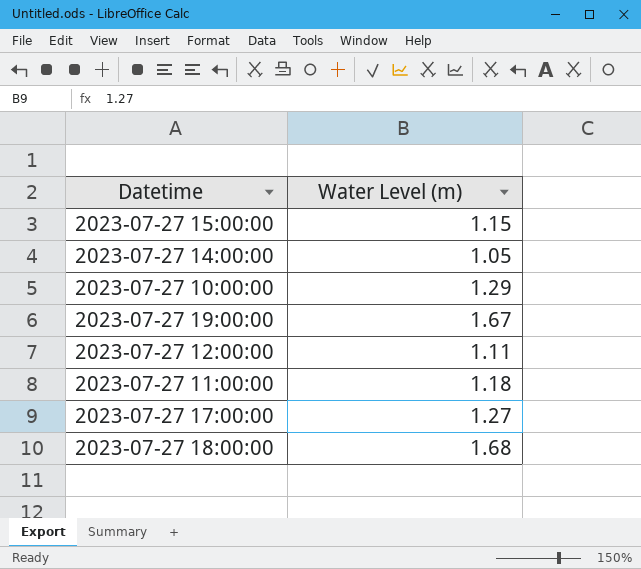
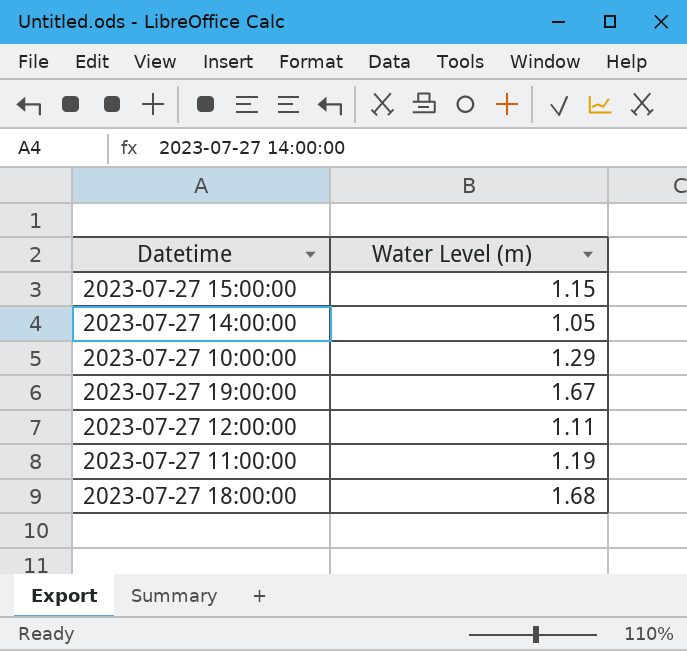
row 2023-07-27 17:00:00: 1.27 -> none
2023-07-27 11:00:00 | Water Level (m): 1.18 -> 1.19

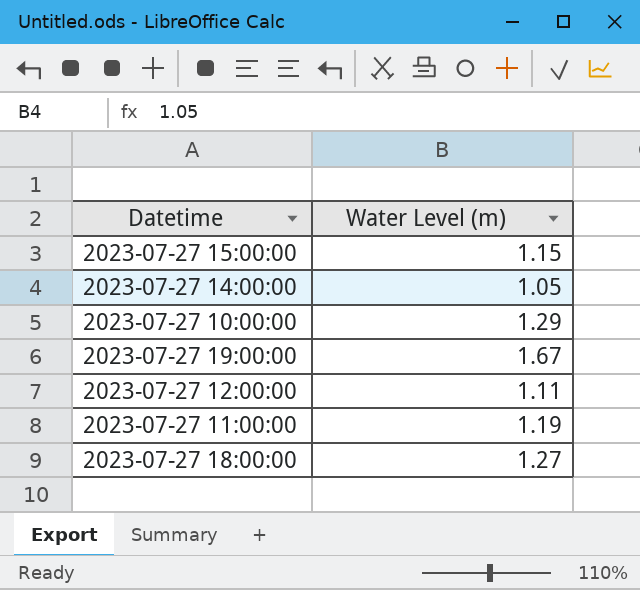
2023-07-27 18:00:00 | Water Level (m): 1.68 -> 1.27

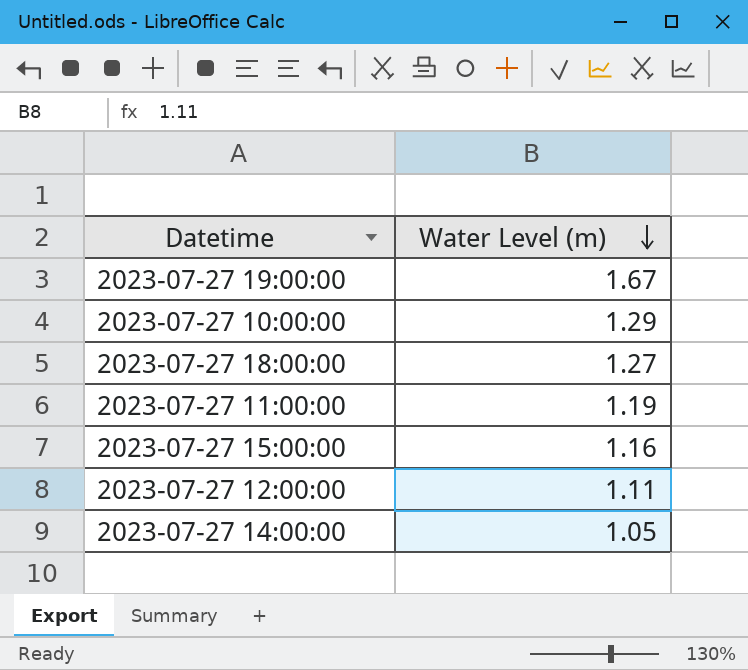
row order: none -> Water Level (m) descending
2023-07-27 15:00:00 | Water Level (m): 1.15 -> 1.16

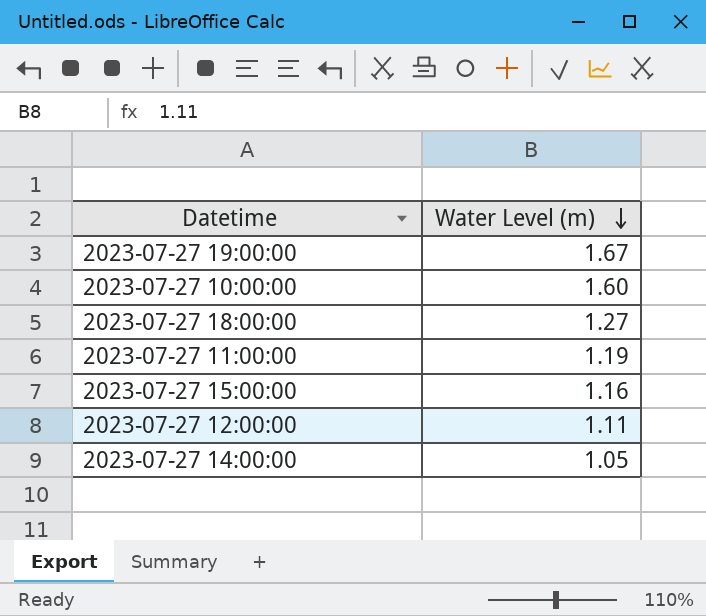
2023-07-27 10:00:00 | Water Level (m): 1.29 -> 1.60

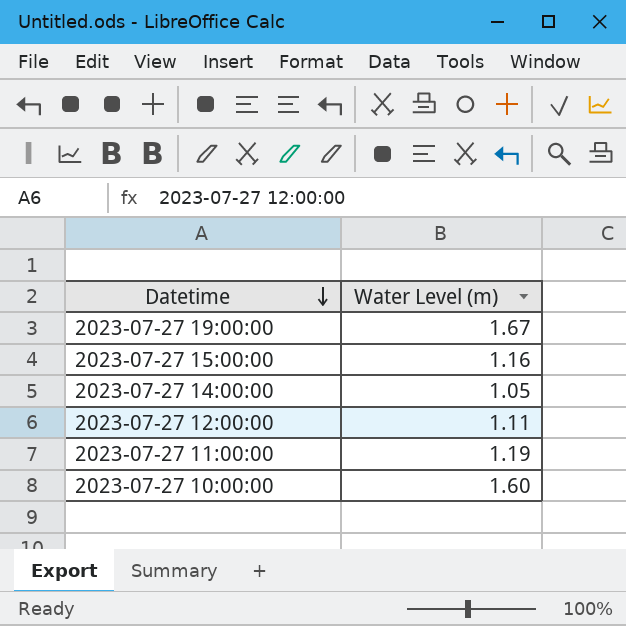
row order: Water Level (m) descending -> Datetime descending
row 2023-07-27 18:00:00: 1.27 -> none

